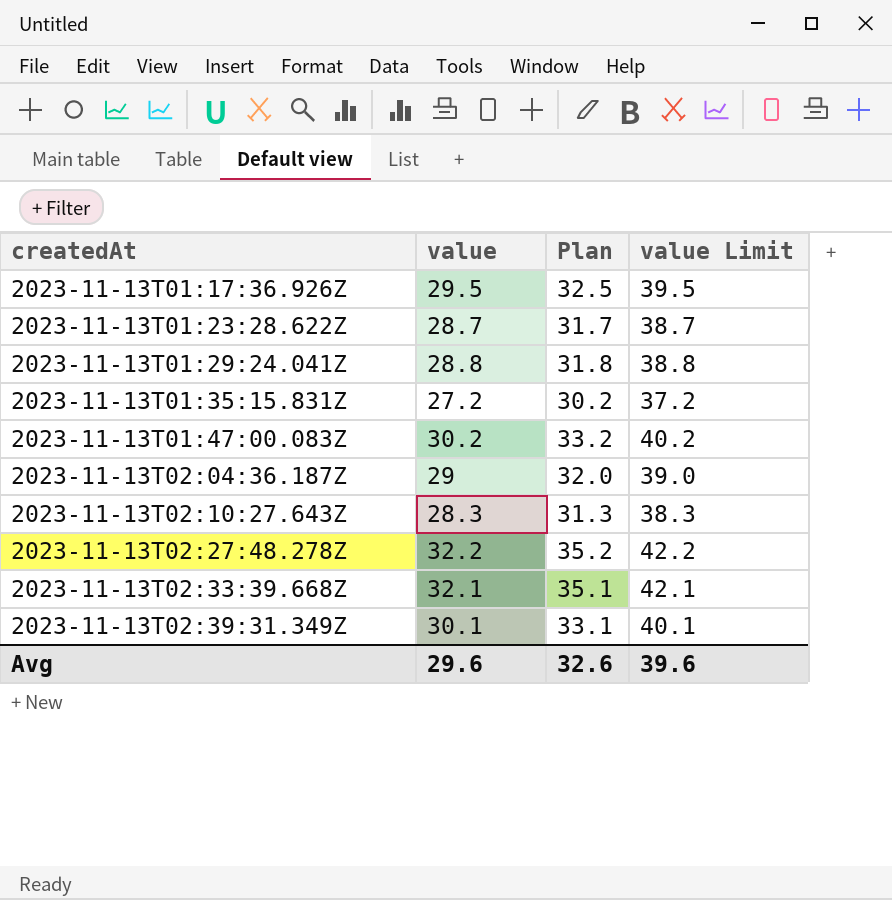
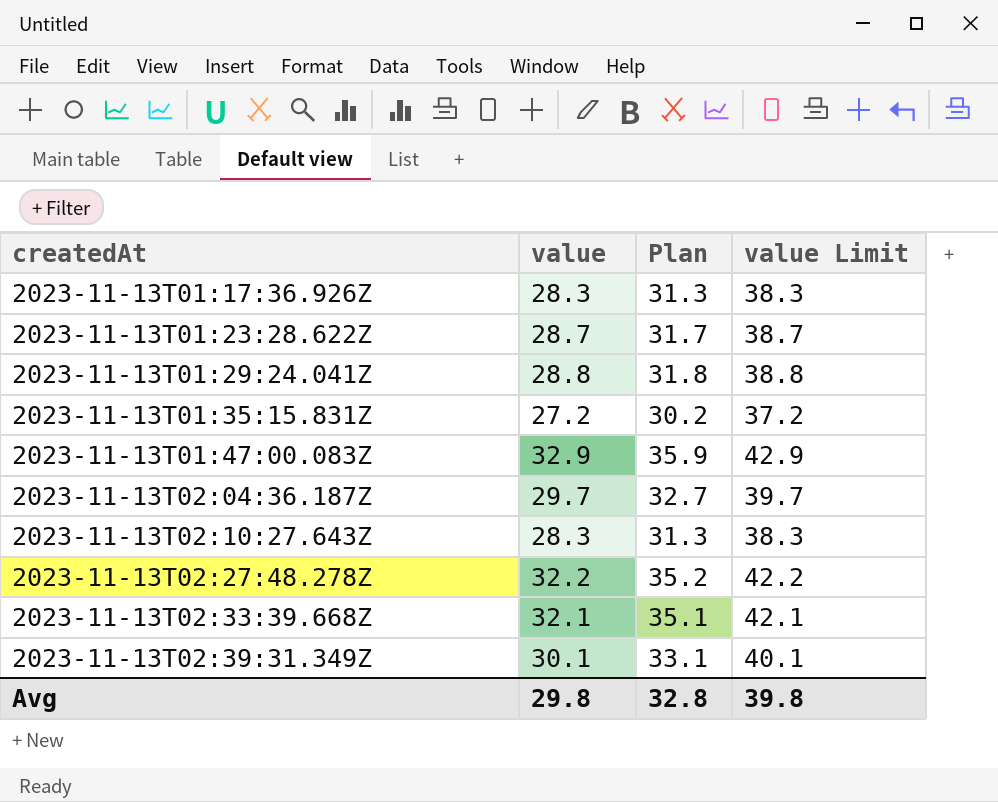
2023-11-13T01:17:36.926Z | value: 29.5 -> 28.3
2023-11-13T01:17:36.926Z | Plan: 32.5 -> 31.3
2023-11-13T01:17:36.926Z | value Limit: 39.5 -> 38.3
2023-11-13T01:47:00.083Z | value: 30.2 -> 32.9
2023-11-13T01:47:00.083Z | Plan: 33.2 -> 35.9
2023-11-13T01:47:00.083Z | value Limit: 40.2 -> 42.9
2023-11-13T02:04:36.187Z | value: 29 -> 29.7
2023-11-13T02:04:36.187Z | Plan: 32.0 -> 32.7
2023-11-13T02:04:36.187Z | value Limit: 39.0 -> 39.7
Avg | value: 29.6 -> 29.8
Avg | Plan: 32.6 -> 32.8
Avg | value Limit: 39.6 -> 39.8

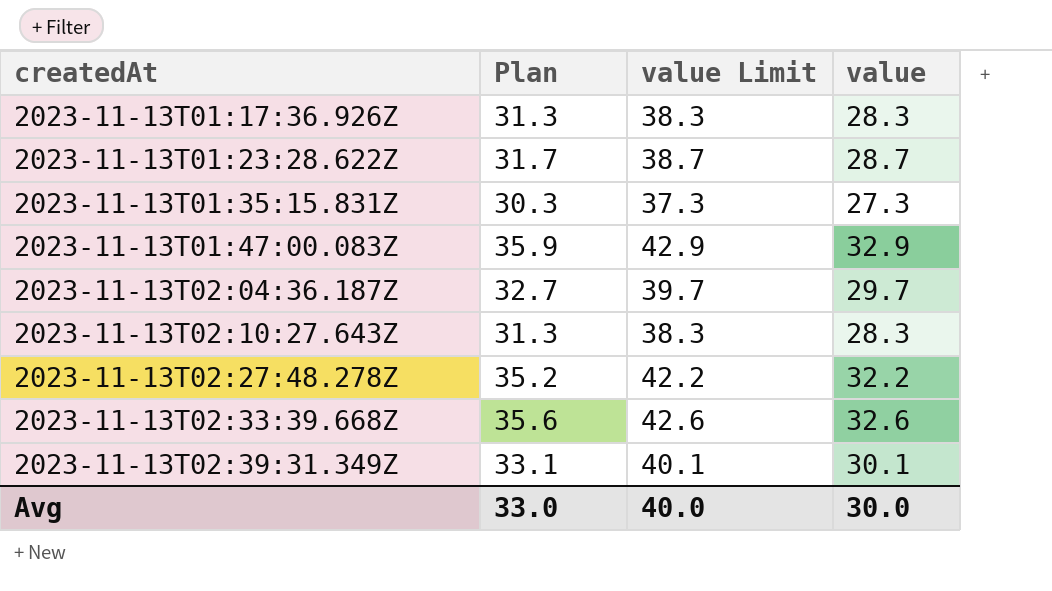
column value | position: 2 -> 4
row 2023-11-13T01:29:24.041Z: 28.8 | 31.8 | 38.8 -> none
2023-11-13T01:35:15.831Z | Plan: 30.2 -> 30.3
2023-11-13T01:35:15.831Z | value Limit: 37.2 -> 37.3
2023-11-13T01:35:15.831Z | value: 27.2 -> 27.3
2023-11-13T02:33:39.668Z | Plan: 35.1 -> 35.6
2023-11-13T02:33:39.668Z | value Limit: 42.1 -> 42.6
2023-11-13T02:33:39.668Z | value: 32.1 -> 32.6
Avg | Plan: 32.8 -> 33.0
Avg | value Limit: 39.8 -> 40.0
Avg | value: 29.8 -> 30.0

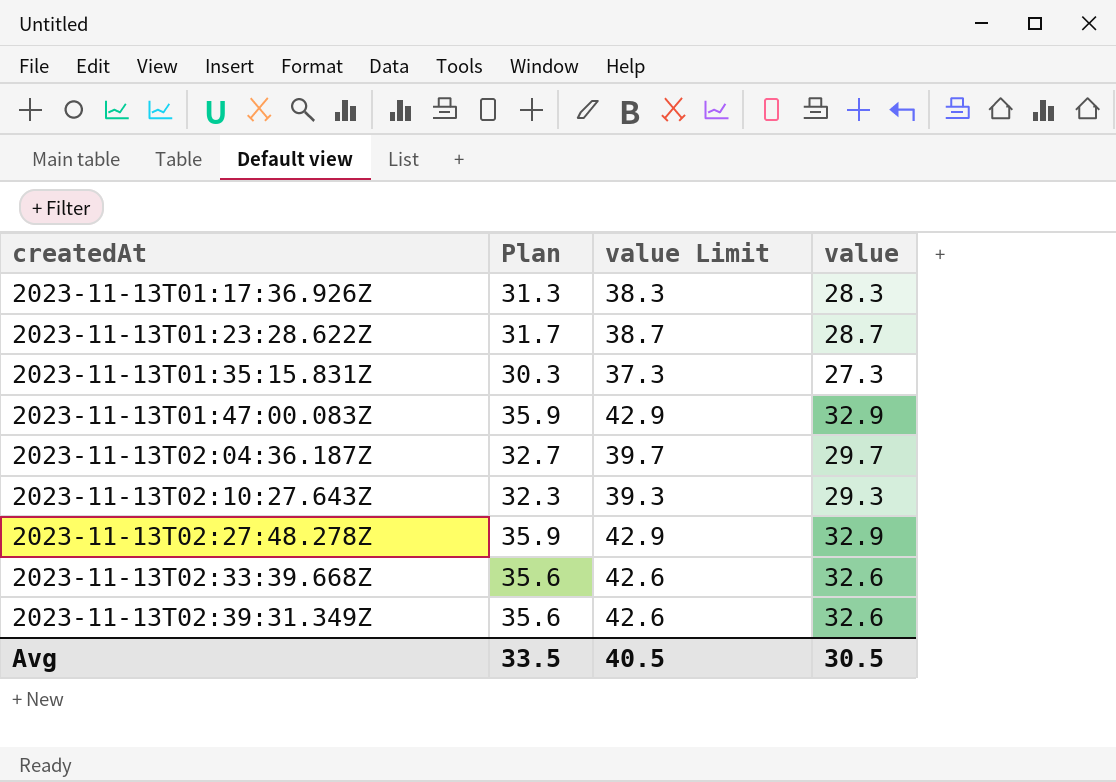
2023-11-13T02:10:27.643Z | Plan: 31.3 -> 32.3
2023-11-13T02:10:27.643Z | value Limit: 38.3 -> 39.3
2023-11-13T02:10:27.643Z | value: 28.3 -> 29.3
2023-11-13T02:27:48.278Z | Plan: 35.2 -> 35.9
2023-11-13T02:27:48.278Z | value Limit: 42.2 -> 42.9
2023-11-13T02:27:48.278Z | value: 32.2 -> 32.9
2023-11-13T02:39:31.349Z | Plan: 33.1 -> 35.6
2023-11-13T02:39:31.349Z | value Limit: 40.1 -> 42.6
2023-11-13T02:39:31.349Z | value: 30.1 -> 32.6
Avg | Plan: 33.0 -> 33.5
Avg | value Limit: 40.0 -> 40.5
Avg | value: 30.0 -> 30.5

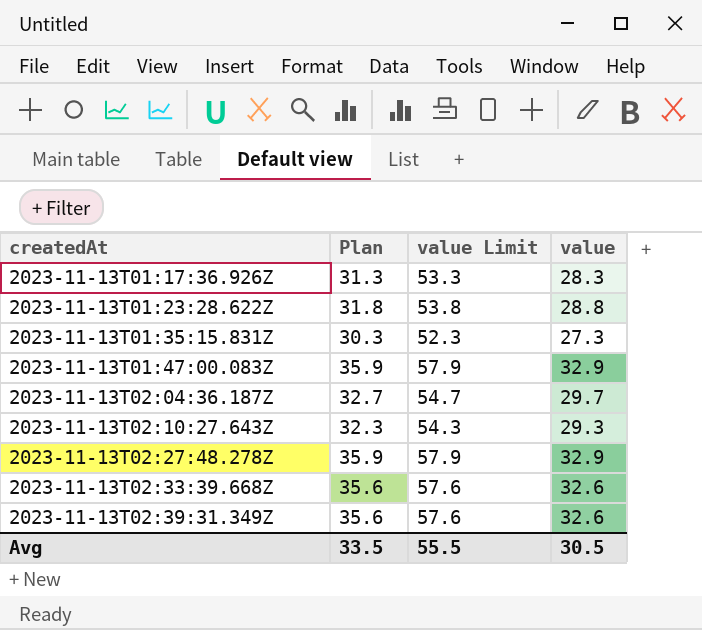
column value Limit | formula: [value] + 10 -> [value] + 25
2023-11-13T01:23:28.622Z | Plan: 31.7 -> 31.8
2023-11-13T01:23:28.622Z | value: 28.7 -> 28.8
Avg | value Limit: 40.5 -> 55.5

